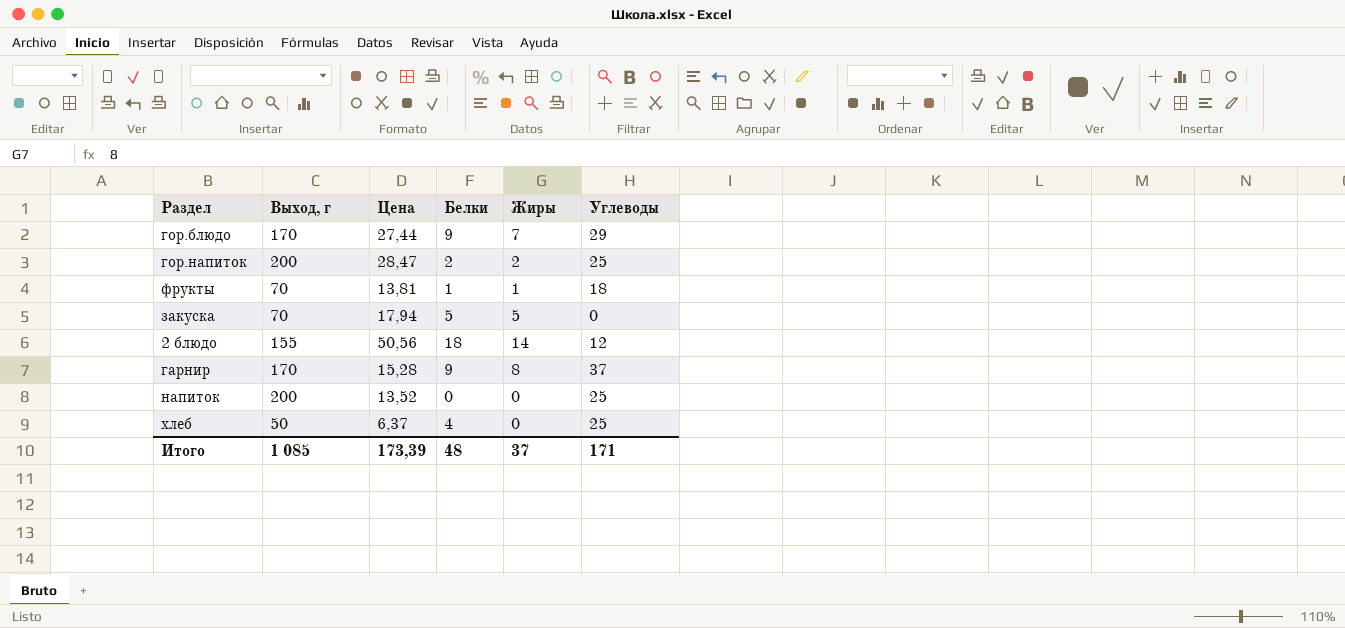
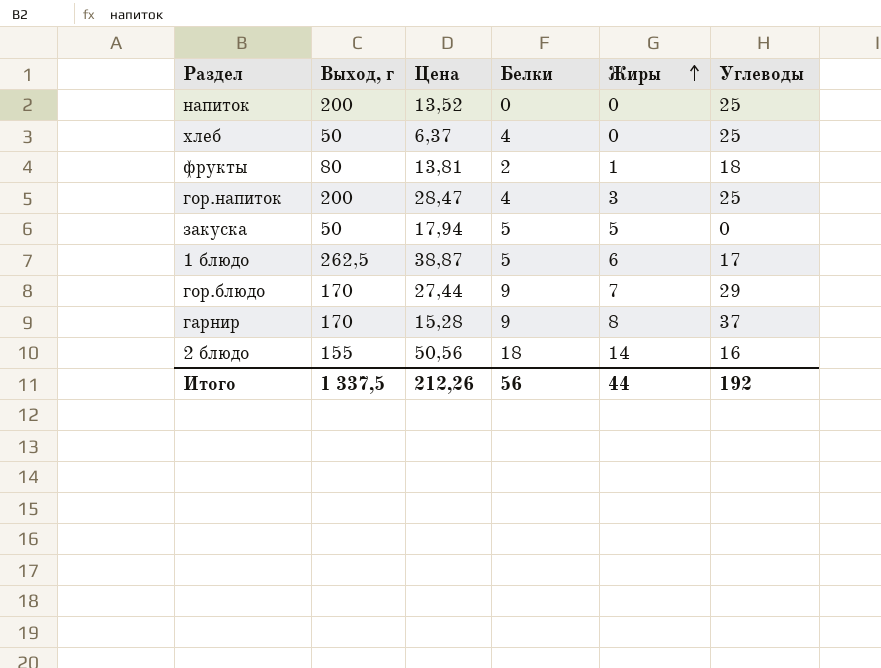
row order: none -> Жиры ascending
фрукты | Выход, г: 70 -> 80
фрукты | Белки: 1 -> 2
гор.напиток | Белки: 2 -> 4
гор.напиток | Жиры: 2 -> 3
закуска | Выход, г: 70 -> 50
row 1 блюдо: none -> 262,5 | 38,87 | 5 | 6 | 17
2 блюдо | Углеводы: 12 -> 16
Итого | Выход, г: 1 085 -> 1 337,5
Итого | Цена: 173,39 -> 212,26
Итого | Белки: 48 -> 56
Итого | Жиры: 37 -> 44
Итого | Углеводы: 171 -> 192

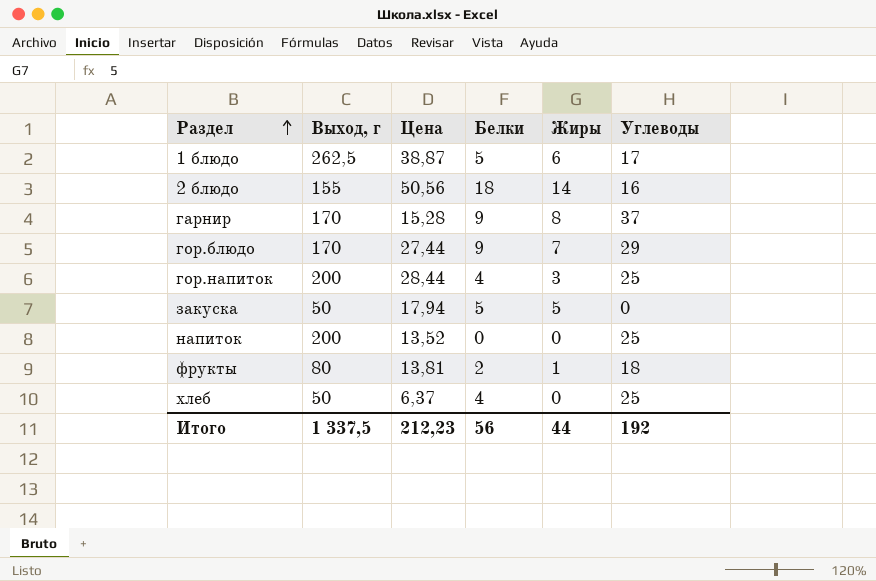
row order: Жиры ascending -> Раздел ascending
гор.напиток | Цена: 28,47 -> 28,44
Итого | Цена: 212,26 -> 212,23

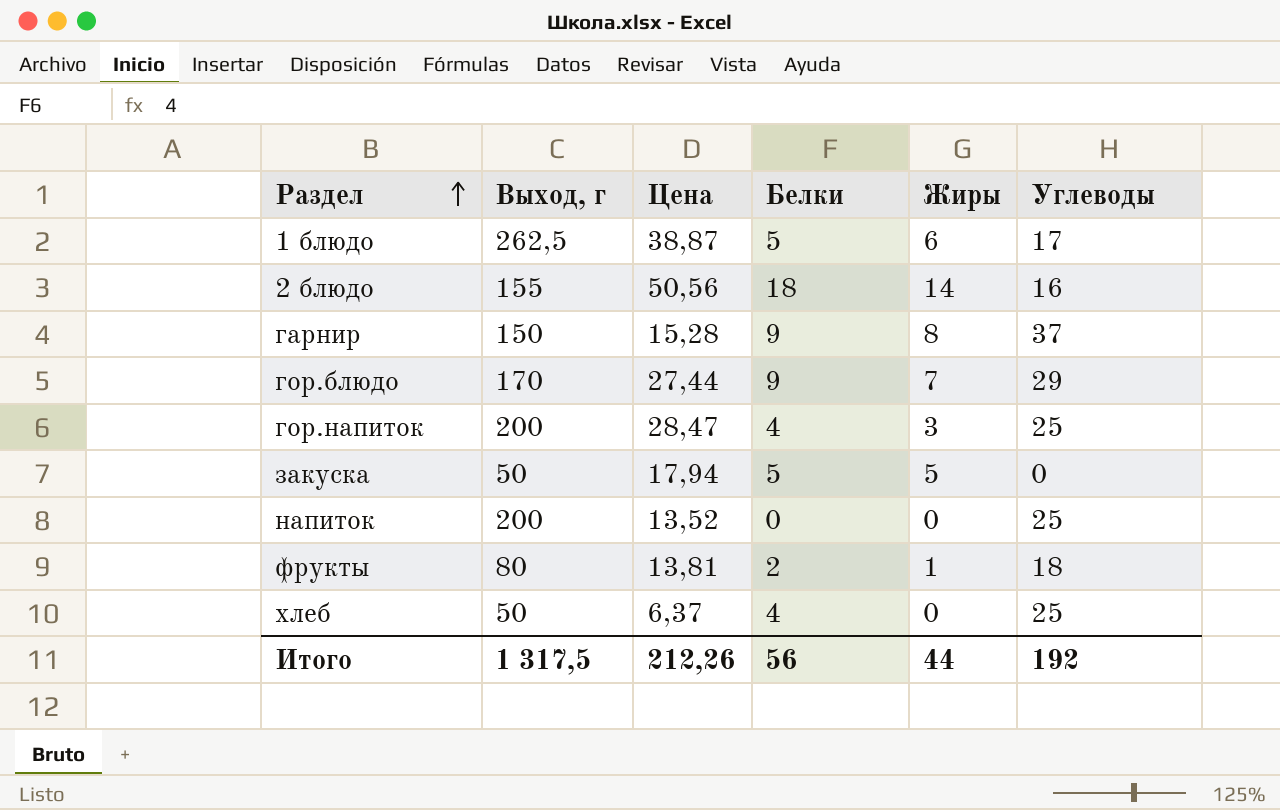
гарнир | Выход, г: 170 -> 150
гор.напиток | Цена: 28,44 -> 28,47
Итого | Выход, г: 1 337,5 -> 1 317,5
Итого | Цена: 212,23 -> 212,26

